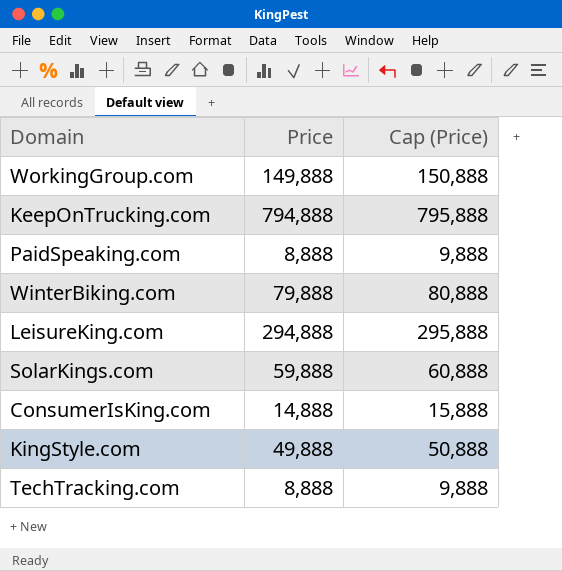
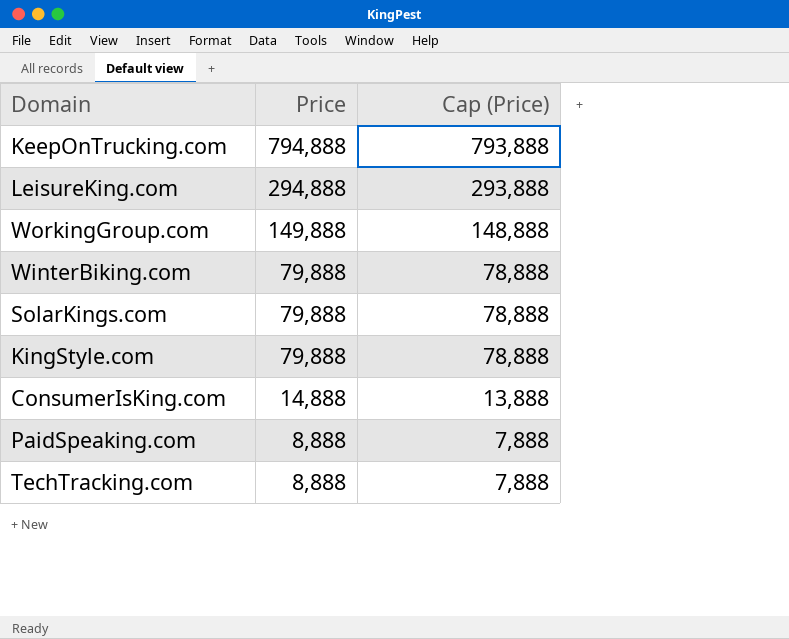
row order: none -> Price descending
column Cap (Price) | formula: [Price] + 1000 -> [Price] - 1000
SolarKings.com | Price: 59,888 -> 79,888
KingStyle.com | Price: 49,888 -> 79,888

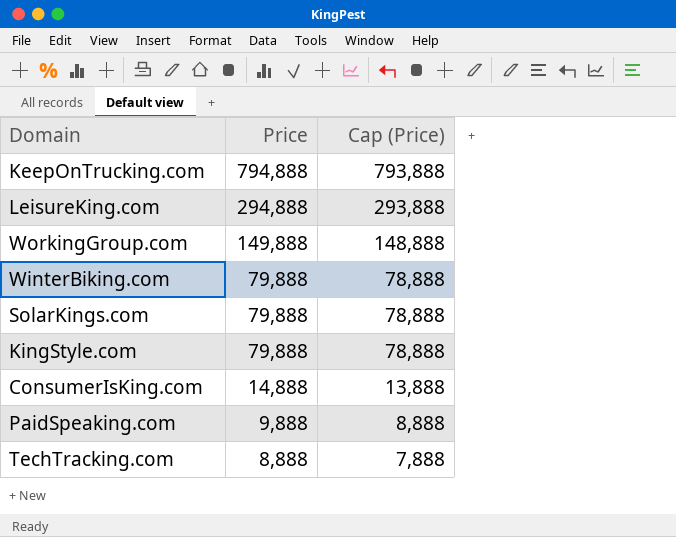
PaidSpeaking.com | Price: 8,888 -> 9,888
PaidSpeaking.com | Cap (Price): 7,888 -> 8,888

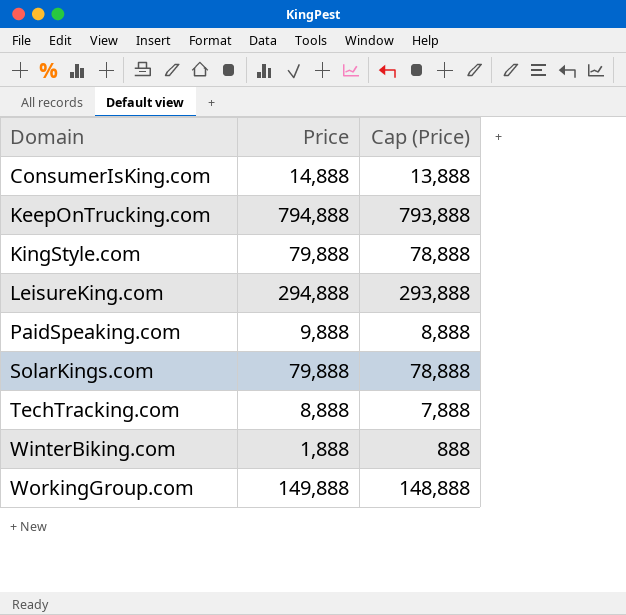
row order: Price descending -> Domain ascending
WinterBiking.com | Price: 79,888 -> 1,888
WinterBiking.com | Cap (Price): 78,888 -> 888

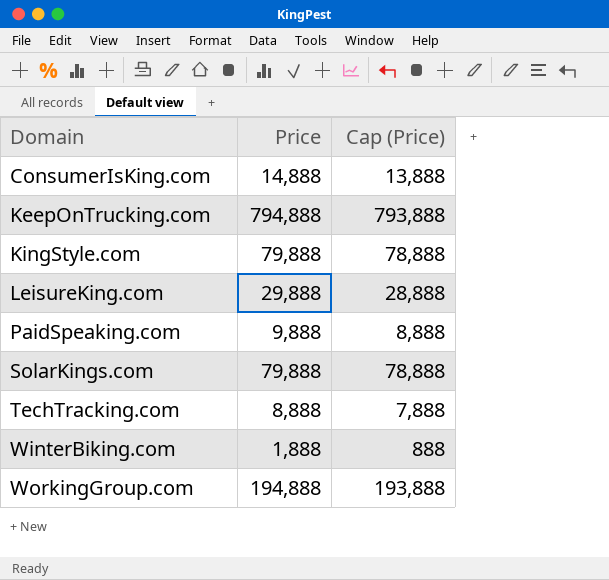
LeisureKing.com | Price: 294,888 -> 29,888
LeisureKing.com | Cap (Price): 293,888 -> 28,888
WorkingGroup.com | Price: 149,888 -> 194,888
WorkingGroup.com | Cap (Price): 148,888 -> 193,888

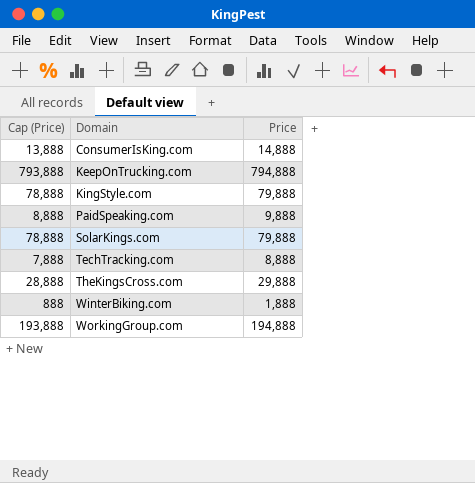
column Cap (Price) | position: 3 -> 1
row LeisureKing.com: 29,888 | 28,888 -> none
row TheKingsCross.com: none -> 28,888 | 29,888

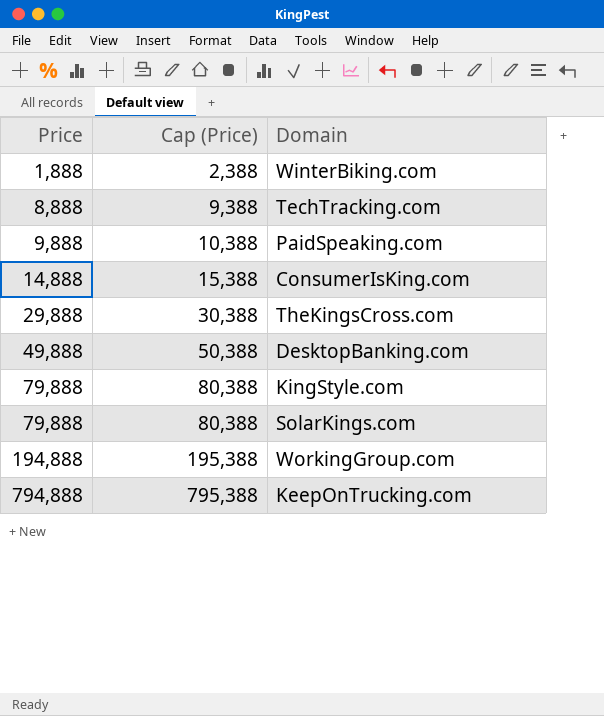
row order: Domain ascending -> Price ascending
column Price | position: 3 -> 1
column Cap (Price) | formula: [Price] - 1000 -> [Price] + 500
row DesktopBanking.com: none -> 49,888 | 50,388

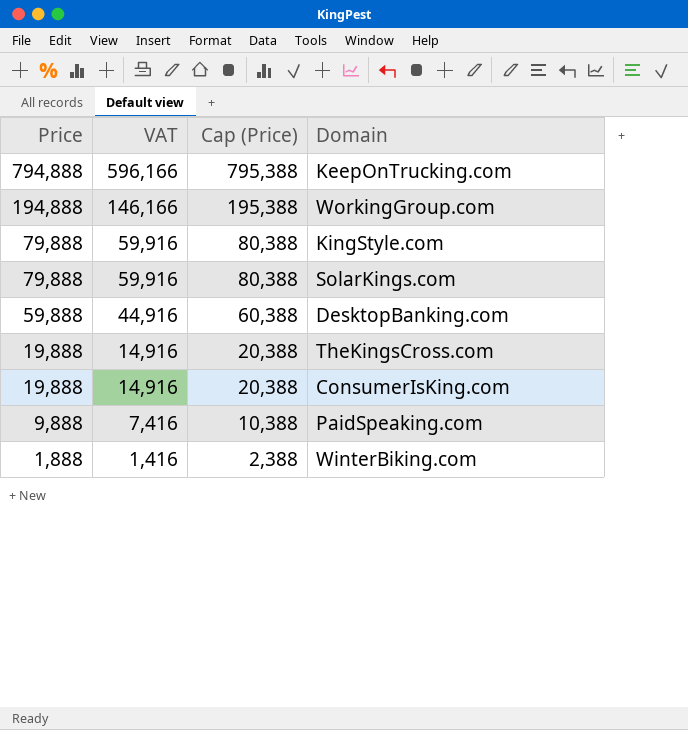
row order: Price ascending -> Price descending
column VAT | formula: none -> [Price] * 0.75
row TechTracking.com: 8,888 | 9,388 -> none
DesktopBanking.com | Price: 49,888 -> 59,888
DesktopBanking.com | Cap (Price): 50,388 -> 60,388
TheKingsCross.com | Price: 29,888 -> 19,888
TheKingsCross.com | Cap (Price): 30,388 -> 20,388
ConsumerIsKing.com | Price: 14,888 -> 19,888
ConsumerIsKing.com | Cap (Price): 15,388 -> 20,388

